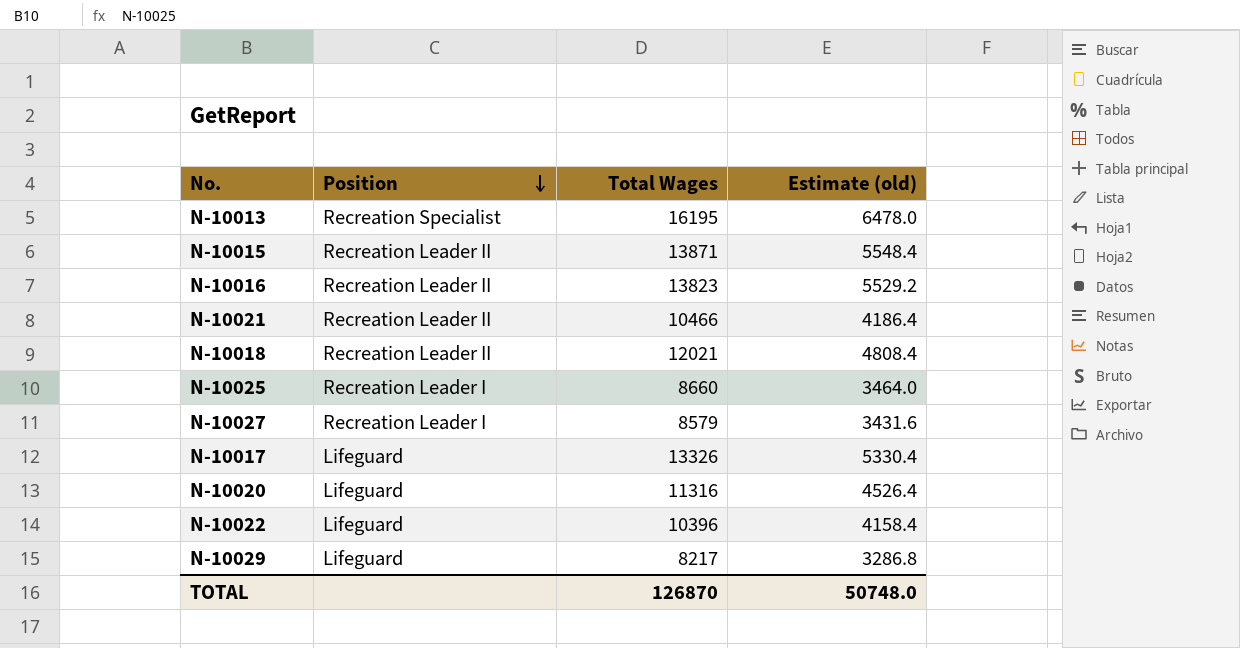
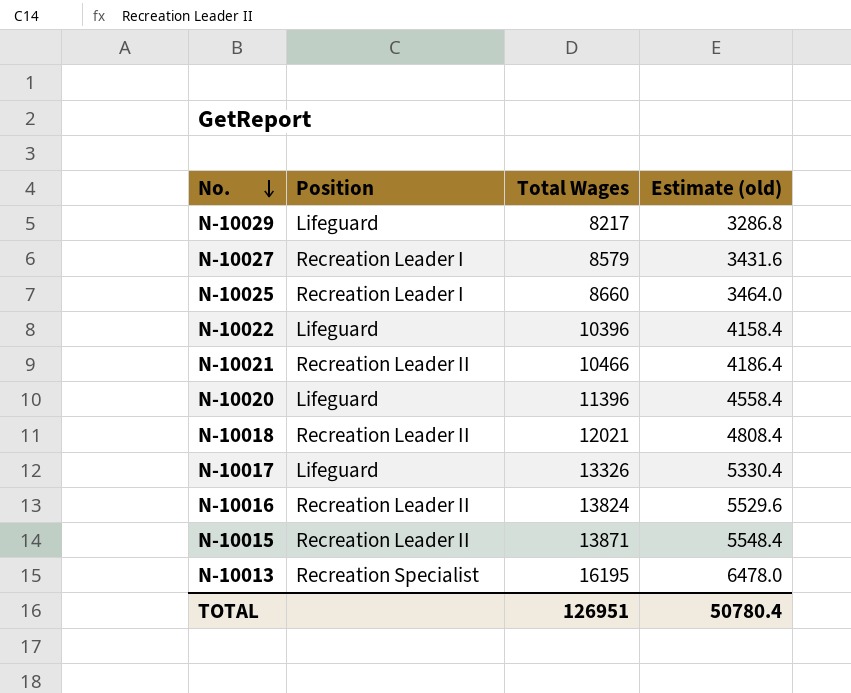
row order: Position descending -> No. descending
N-10020 | Total Wages: 11316 -> 11396
N-10020 | Estimate (old): 4526.4 -> 4558.4
N-10016 | Total Wages: 13823 -> 13824
N-10016 | Estimate (old): 5529.2 -> 5529.6
TOTAL | Total Wages: 126870 -> 126951
TOTAL | Estimate (old): 50748.0 -> 50780.4

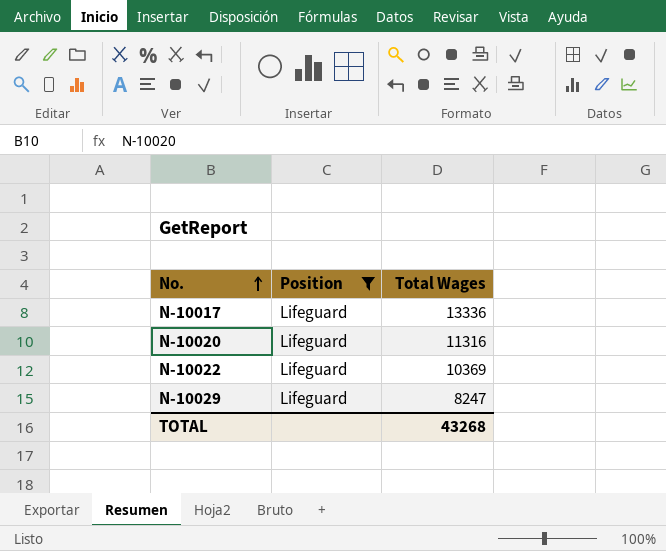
filter: none -> Position = Lifeguard
row order: No. descending -> No. ascending
column Estimate (old) | formula: [Total Wages] * 0.4 -> none
N-10017 | Total Wages: 13326 -> 13336
N-10020 | Total Wages: 11396 -> 11316
N-10022 | Total Wages: 10396 -> 10369
N-10029 | Total Wages: 8217 -> 8247
TOTAL | Total Wages: 126951 -> 43268

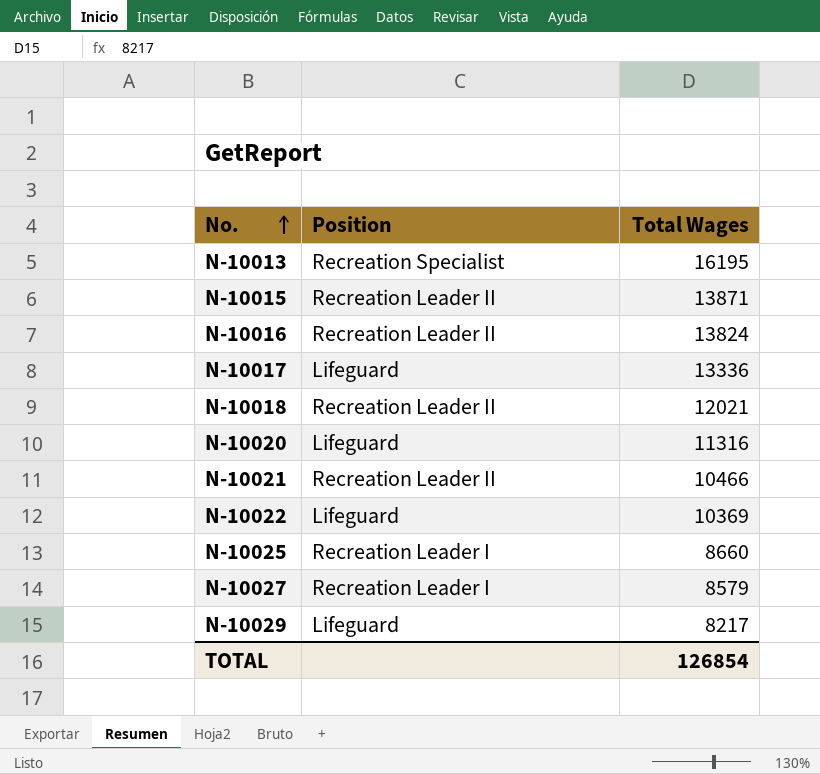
filter: Position = Lifeguard -> none
N-10029 | Total Wages: 8247 -> 8217
TOTAL | Total Wages: 43268 -> 126854

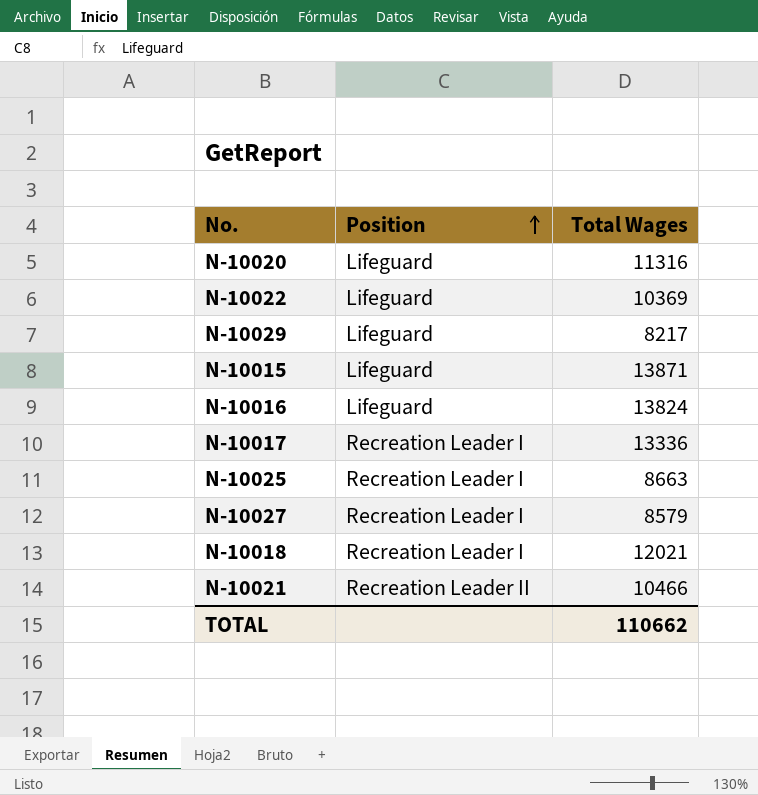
row order: No. ascending -> Position ascending
row N-10013: Recreation Specialist | 16195 -> none
N-10015 | Position: Recreation Leader II -> Lifeguard
N-10016 | Position: Recreation Leader II -> Lifeguard
N-10017 | Position: Lifeguard -> Recreation Leader I
N-10025 | Total Wages: 8660 -> 8663
N-10018 | Position: Recreation Leader II -> Recreation Leader I
TOTAL | Total Wages: 126854 -> 110662

